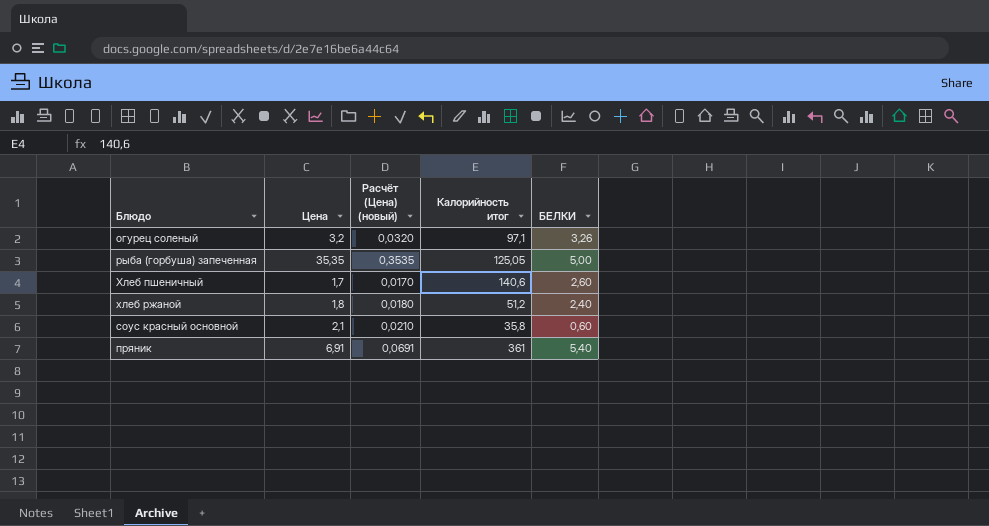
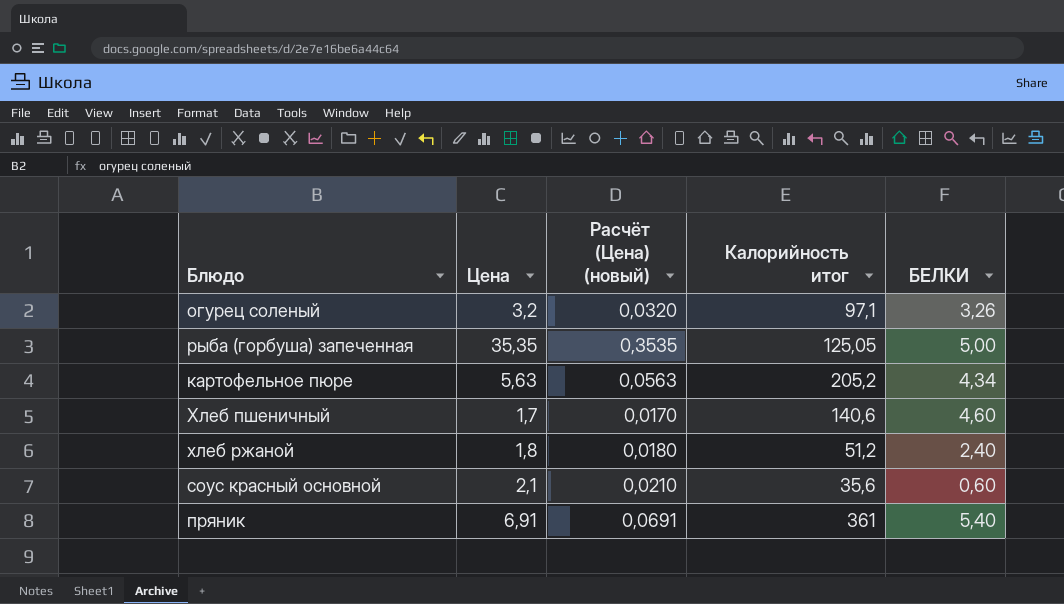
row картофельное пюре: none -> 5,63 | 0,0563 | 205,2 | 4,34
Хлеб пшеничный | БЕЛКИ: 2,60 -> 4,60
соус красный основной | Калорийность итог: 35,8 -> 35,6

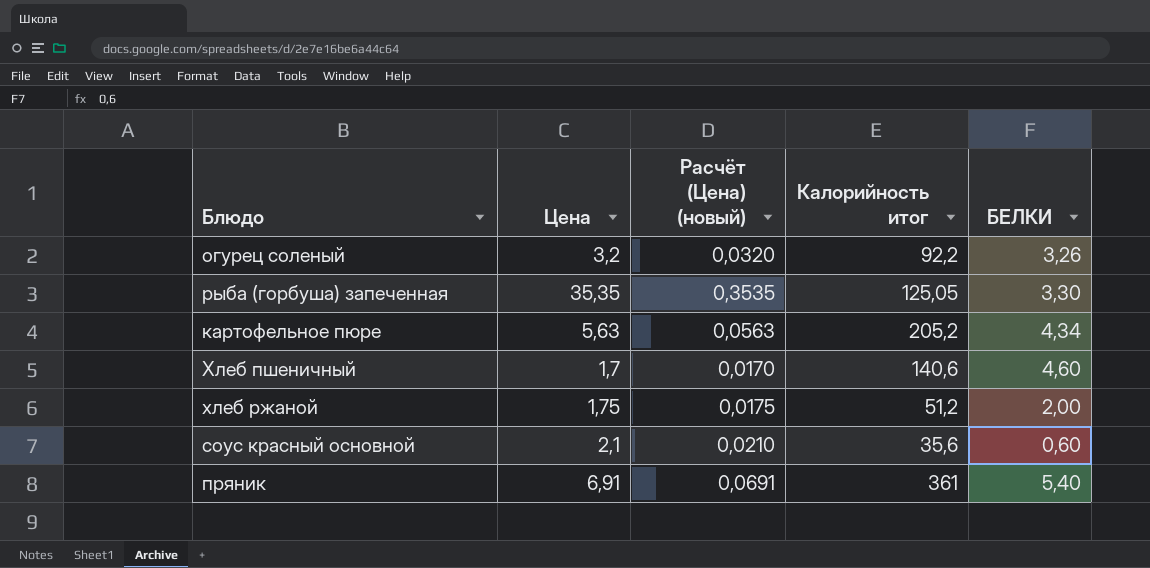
огурец соленый | Калорийность итог: 97,1 -> 92,2
рыба (горбуша) запеченная | БЕЛКИ: 5,00 -> 3,30
хлеб ржаной | Цена: 1,8 -> 1,75
хлеб ржаной | Расчёт (Цена) (новый): 0,0180 -> 0,0175
хлеб ржаной | БЕЛКИ: 2,40 -> 2,00

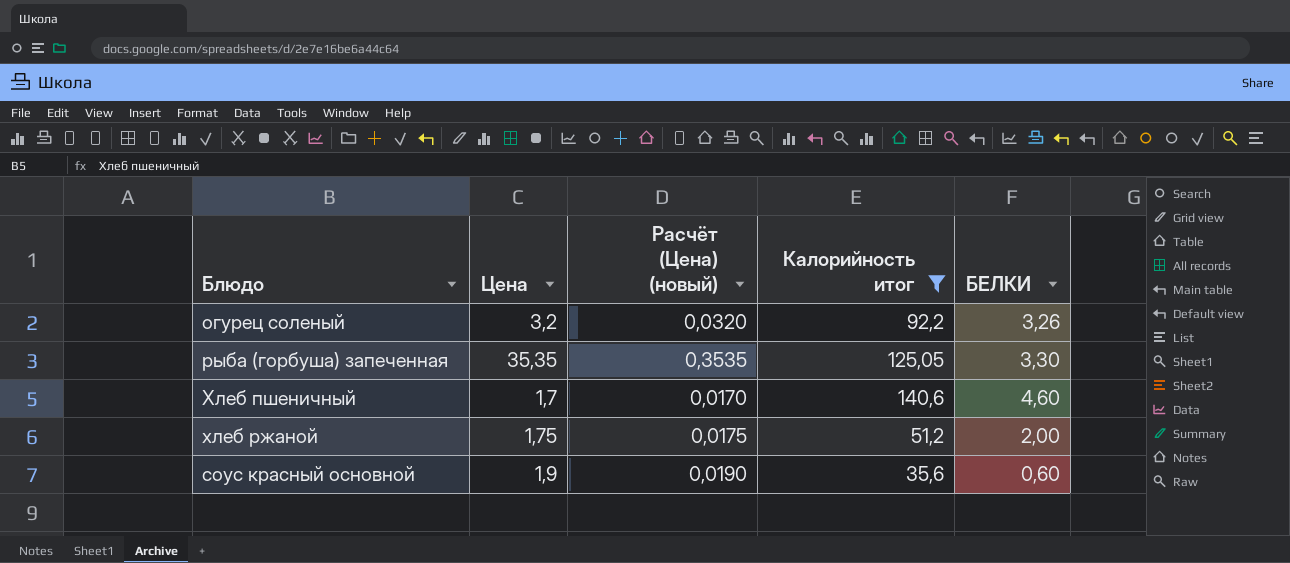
filter: none -> Калорийность итог <= 140,6
соус красный основной | Цена: 2,1 -> 1,9
соус красный основной | Расчёт (Цена) (новый): 0,0210 -> 0,0190

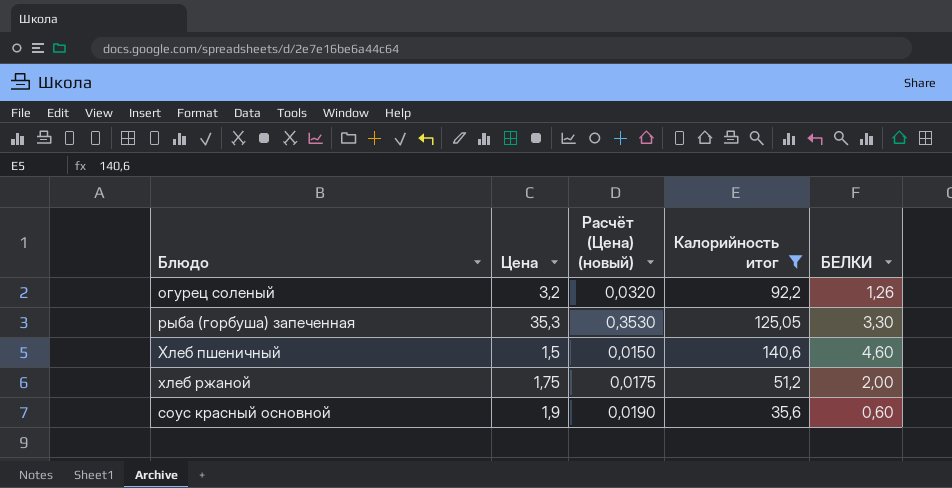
огурец соленый | БЕЛКИ: 3,26 -> 1,26
рыба (горбуша) запеченная | Цена: 35,35 -> 35,3
рыба (горбуша) запеченная | Расчёт (Цена) (новый): 0,3535 -> 0,3530
Хлеб пшеничный | Цена: 1,7 -> 1,5
Хлеб пшеничный | Расчёт (Цена) (новый): 0,0170 -> 0,0150

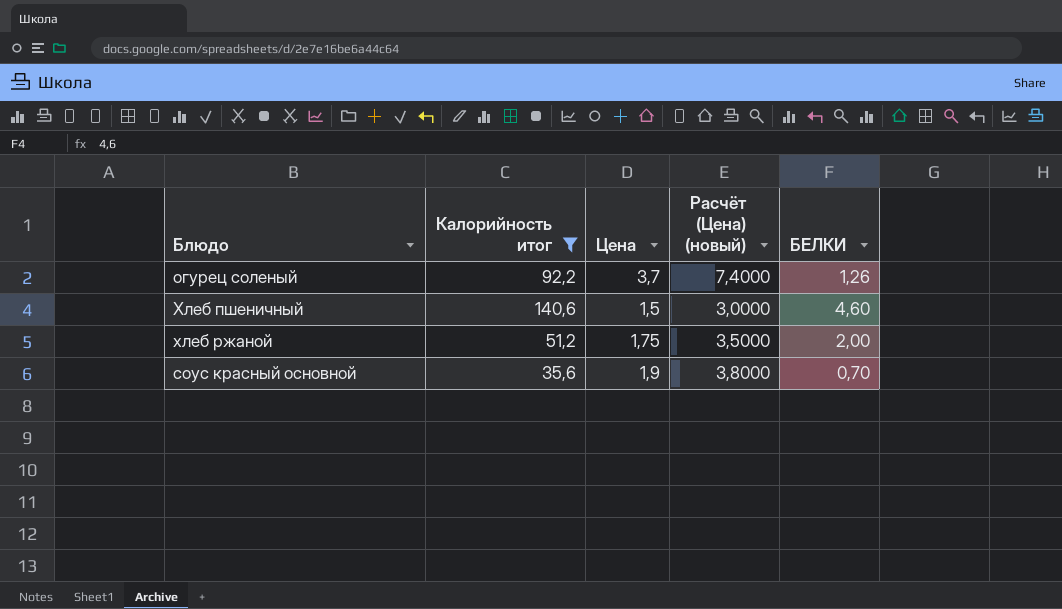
column Калорийность итог | position: 4 -> 2
column Расчёт (Цена) (новый) | formula: [Цена] * 0,01 -> [Цена] * 2
row рыба (горбуша) запеченная: 35,3 | 0,3530 | 125,05 | 3,30 -> none
огурец соленый | Цена: 3,2 -> 3,7
соус красный основной | БЕЛКИ: 0,60 -> 0,70

